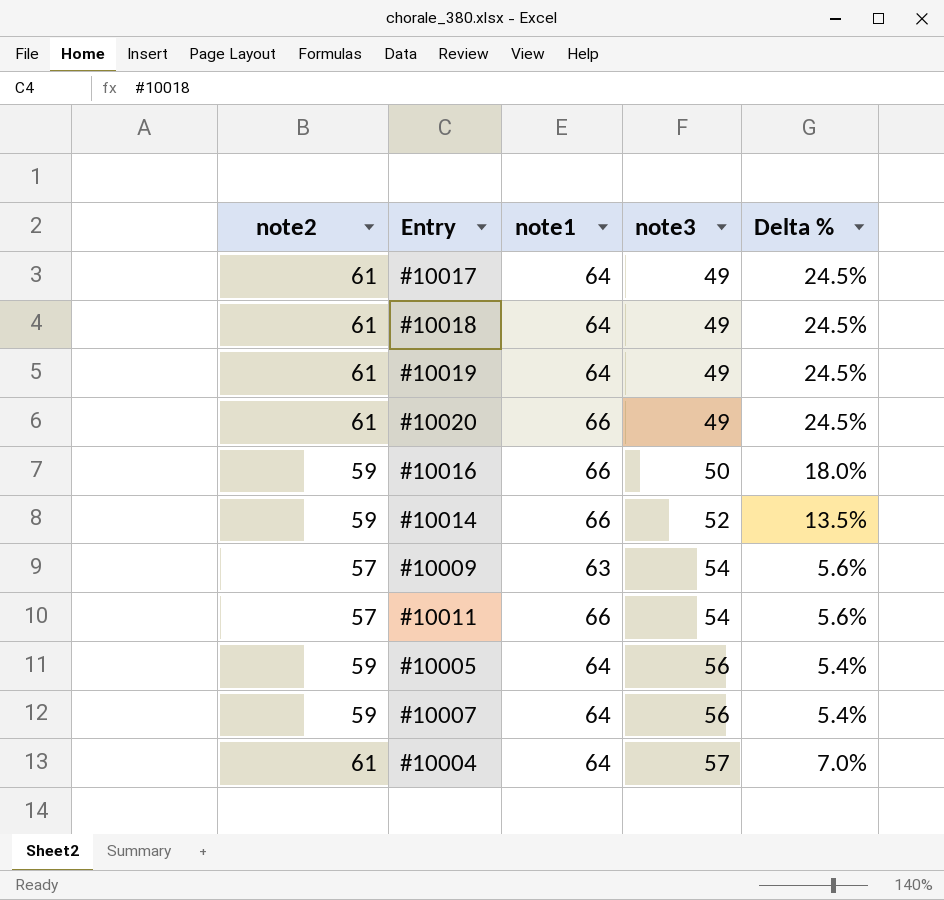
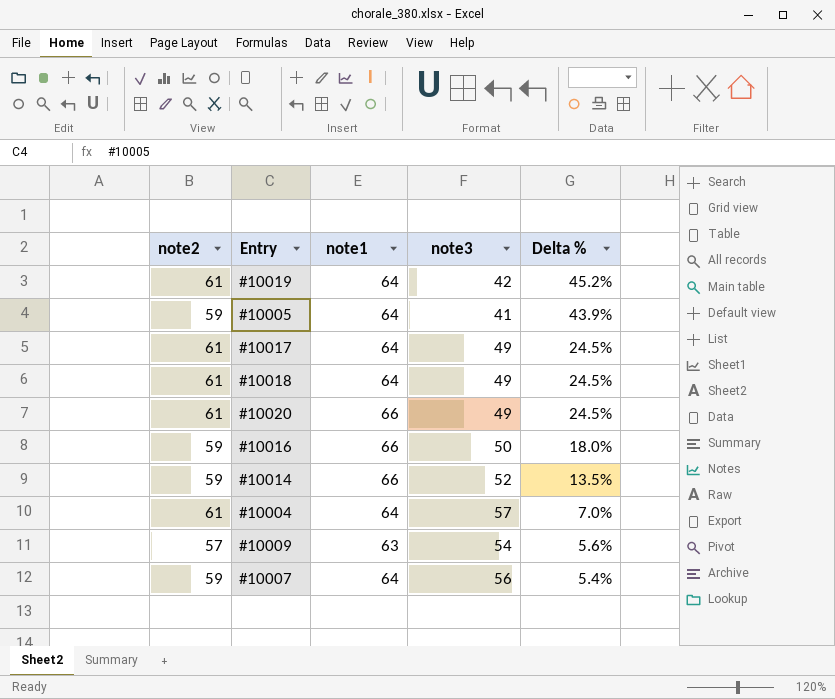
row order: note3 ascending -> Delta % descending
row #10011: 57 | 66 | 54 | 5.6% -> none
#10019 | note3: 49 -> 42
#10019 | Delta %: 24.5% -> 45.2%
#10005 | note3: 56 -> 41
#10005 | Delta %: 5.4% -> 43.9%

